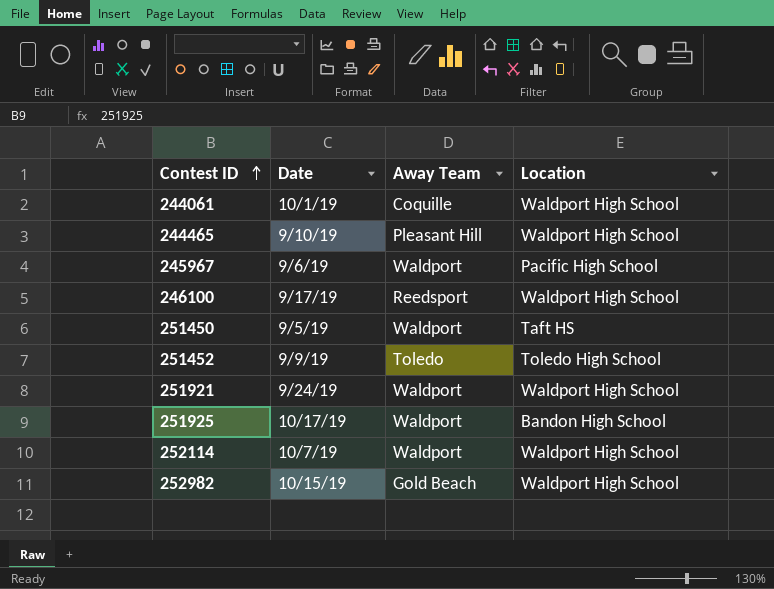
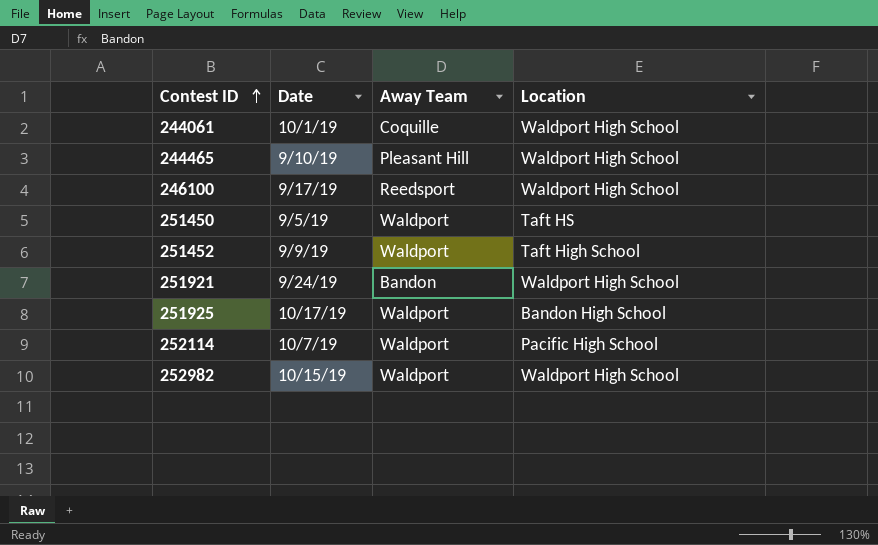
row 245967: 9/6/19 | Waldport | Pacific High School -> none
251452 | Away Team: Toledo -> Waldport
251452 | Location: Toledo High School -> Taft High School
251921 | Away Team: Waldport -> Bandon
252114 | Location: Waldport High School -> Pacific High School
252982 | Away Team: Gold Beach -> Waldport

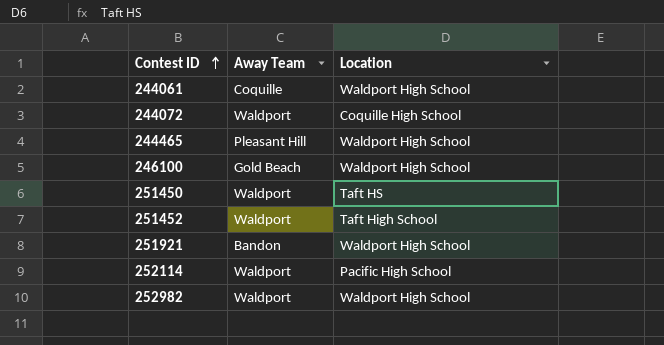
column Date | position: 2 -> none
row 251925: 10/17/19 | Waldport | Bandon High School -> none
row 244072: none -> Waldport | Coquille High School
246100 | Away Team: Reedsport -> Gold Beach

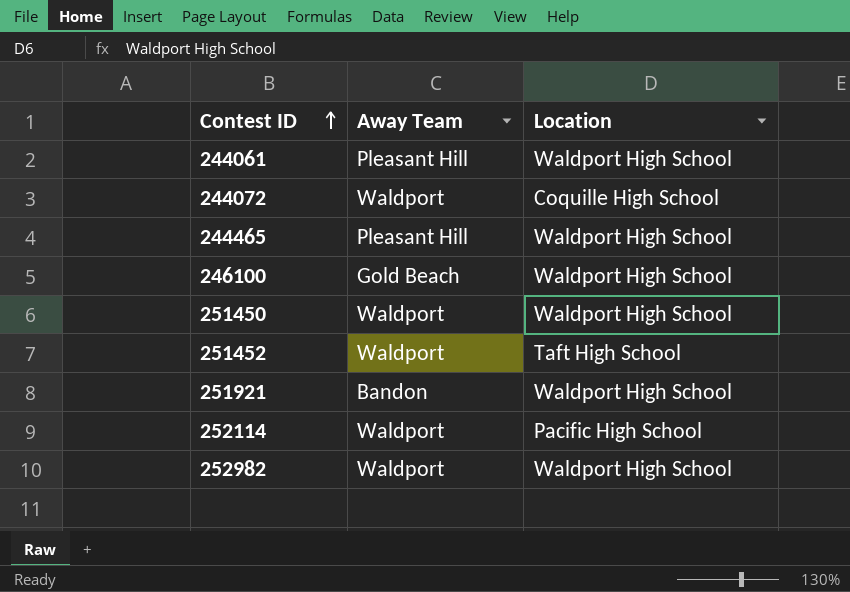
244061 | Away Team: Coquille -> Pleasant Hill
251450 | Location: Taft HS -> Waldport High School

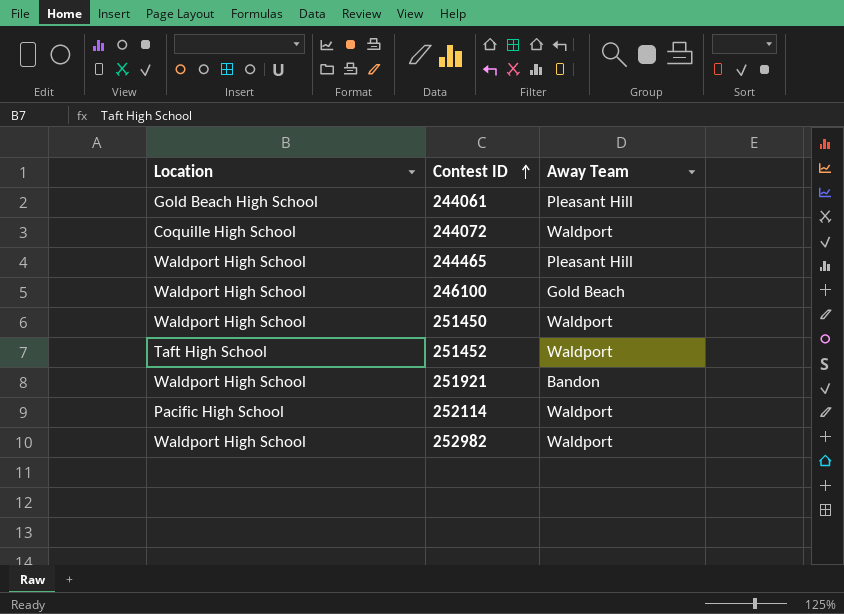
column Location | position: 3 -> 1
244061 | Location: Waldport High School -> Gold Beach High School

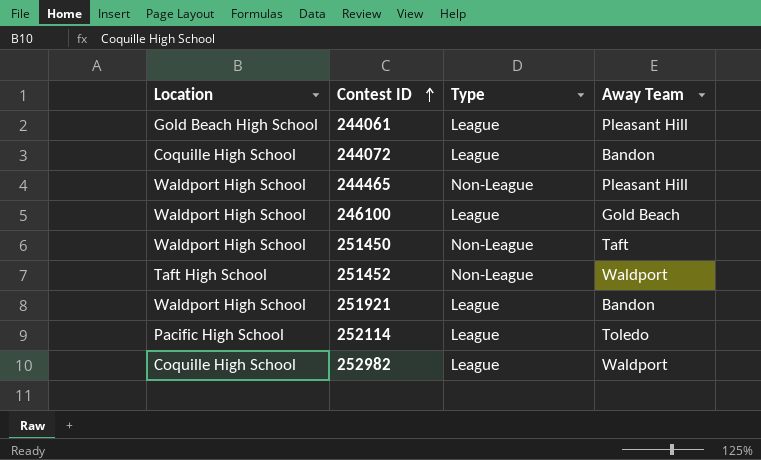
column Type | position: none -> 3
244072 | Away Team: Waldport -> Bandon
251450 | Away Team: Waldport -> Taft
252114 | Away Team: Waldport -> Toledo
252982 | Location: Waldport High School -> Coquille High School

